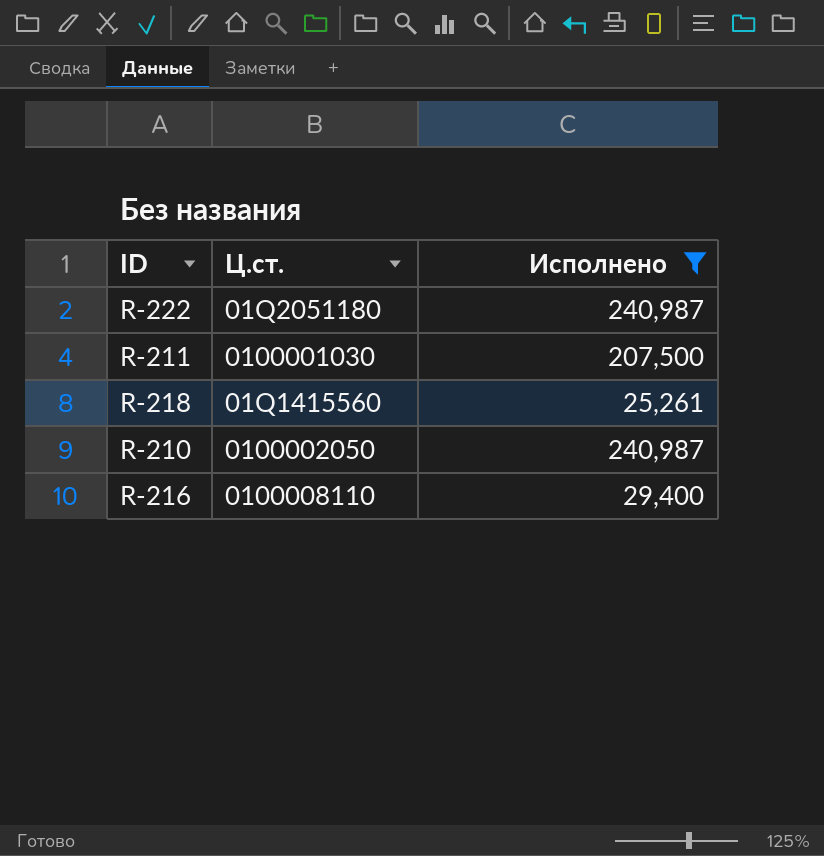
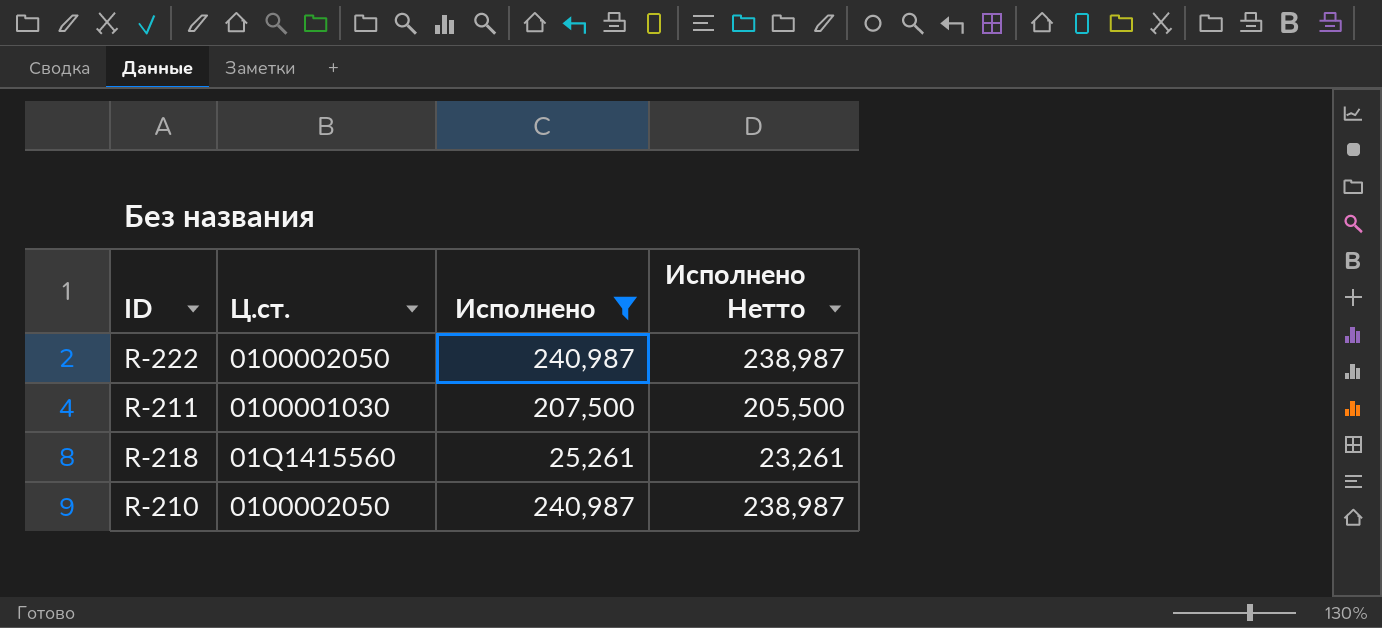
column Исполнено Нетто | formula: none -> [Исполнено] - 2
row R-216: 0100008110 | 29,400 -> none
R-222 | Ц.ст.: 01Q2051180 -> 0100002050

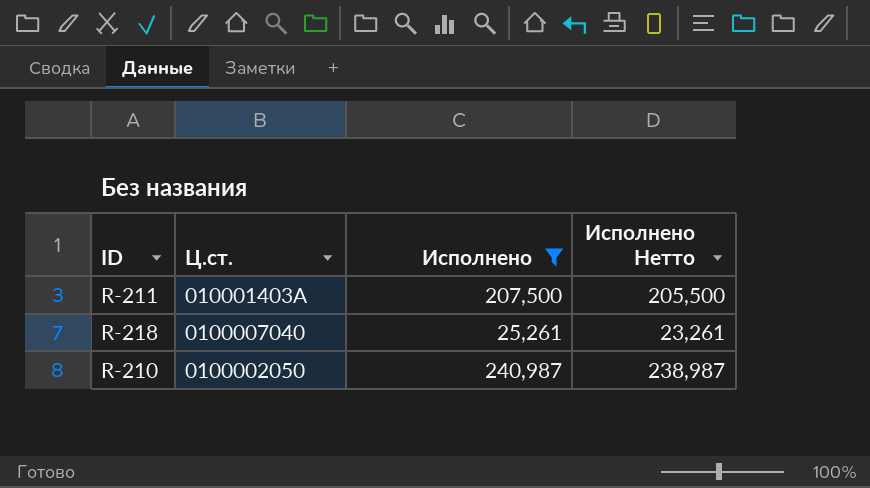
row R-222: 0100002050 | 240,987 | 238,987 -> none
R-211 | Ц.ст.: 0100001030 -> 010001403А
R-218 | Ц.ст.: 01Q1415560 -> 0100007040

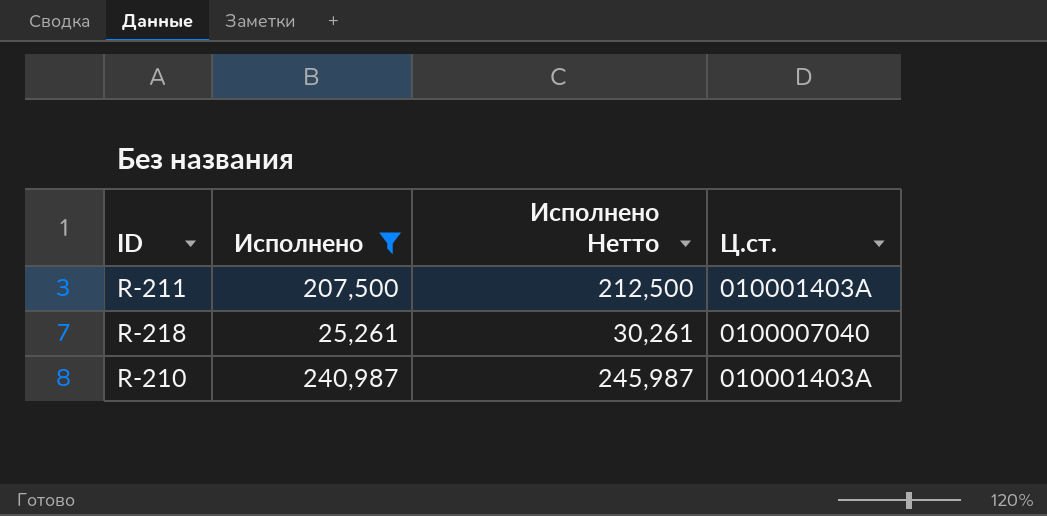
column Исполнено Нетто | formula: [Исполнено] - 2 -> [Исполнено] + 5
column Ц.ст. | position: 2 -> 4
R-210 | Ц.ст.: 0100002050 -> 010001403А

